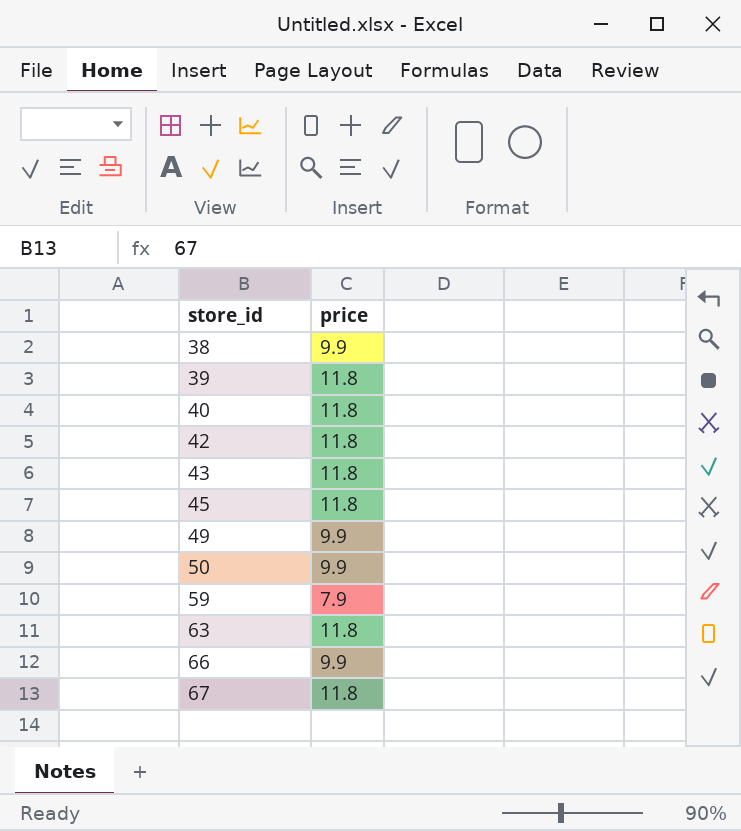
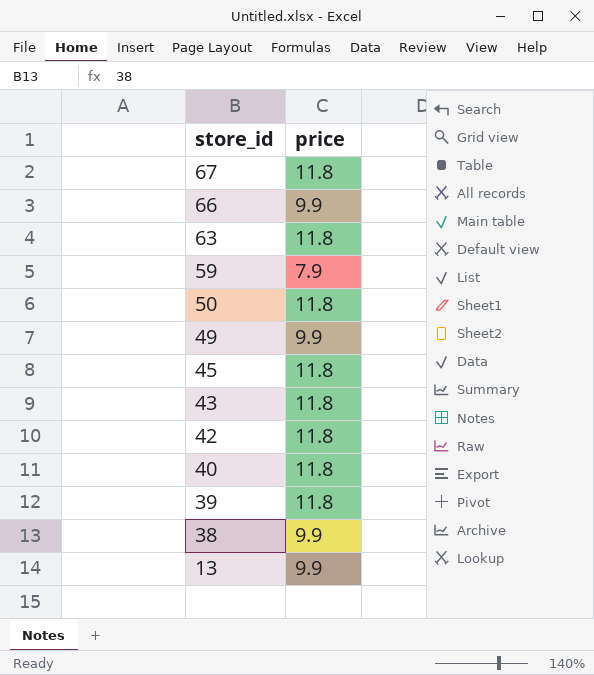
row order: store_id ascending -> store_id descending
50 | price: 9.9 -> 11.8
row 13: none -> 9.9

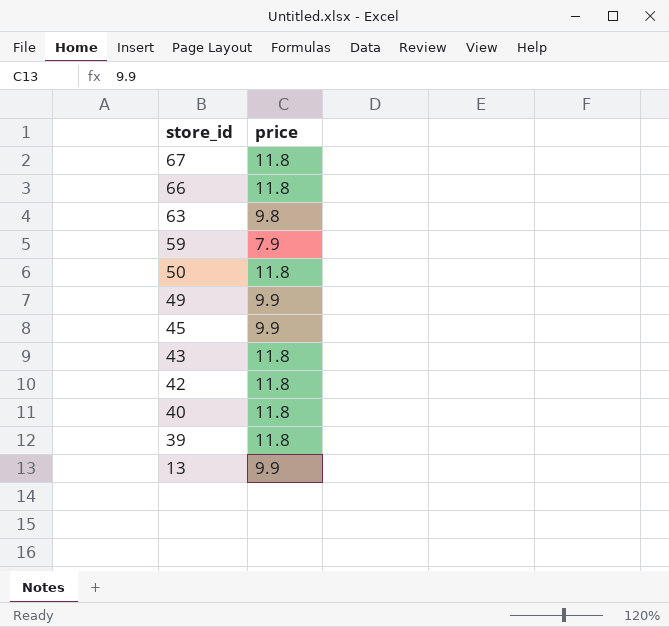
row 38: 9.9 -> none
66 | price: 9.9 -> 11.8
63 | price: 11.8 -> 9.8
45 | price: 11.8 -> 9.9

